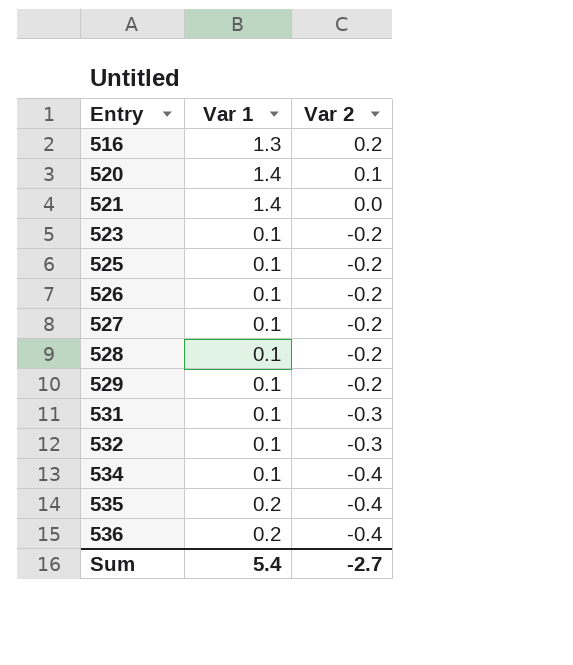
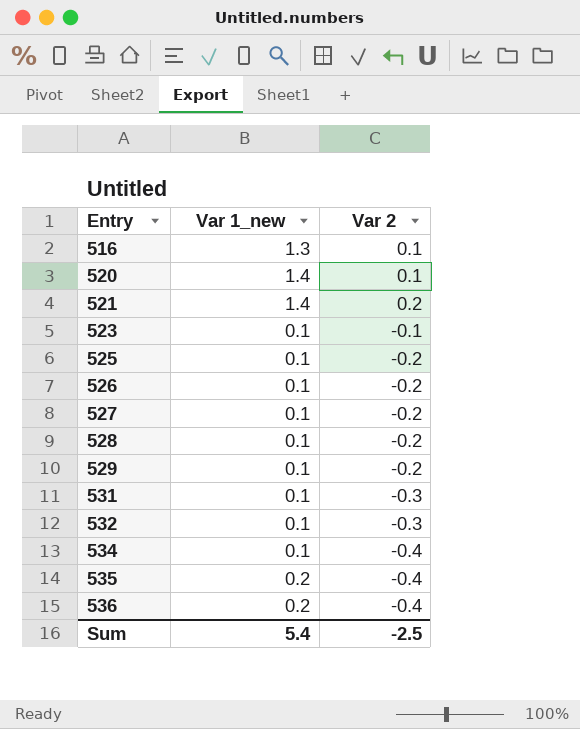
column name: Var 1 -> Var 1_new
516 | Var 2: 0.2 -> 0.1
521 | Var 2: 0.0 -> 0.2
523 | Var 2: -0.2 -> -0.1
Sum | Var 2: -2.7 -> -2.5

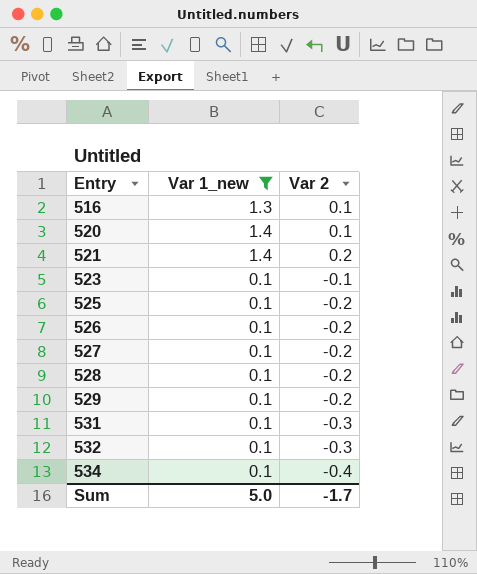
filter: none -> Var 1_new != 0.2
Sum | Var 1_new: 5.4 -> 5.0
Sum | Var 2: -2.5 -> -1.7

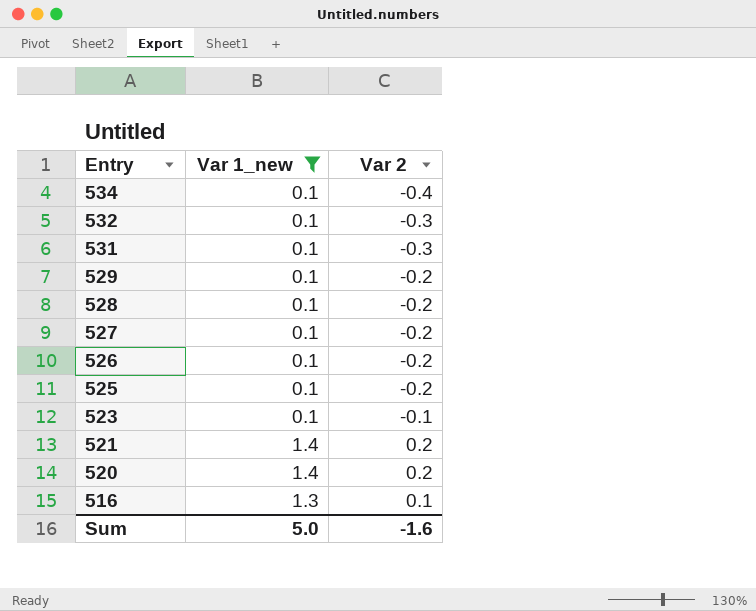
row order: Entry ascending -> Entry descending
520 | Var 2: 0.1 -> 0.2
Sum | Var 2: -1.7 -> -1.6

